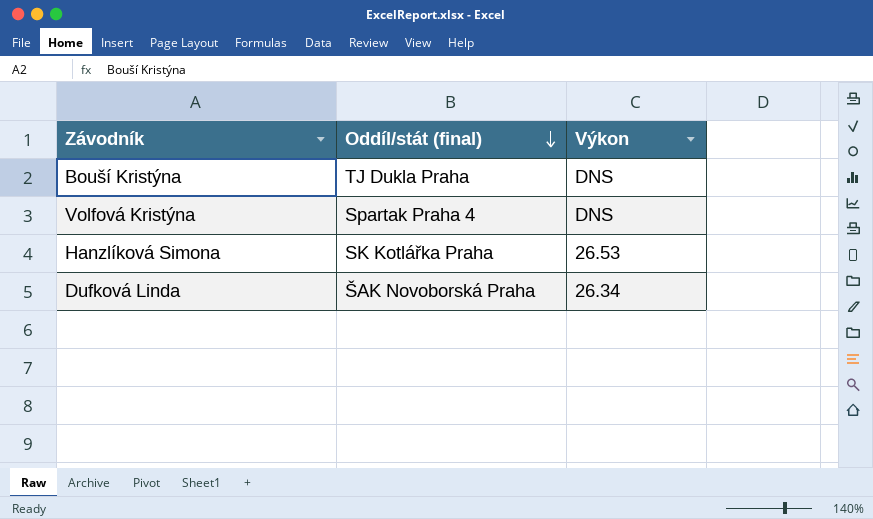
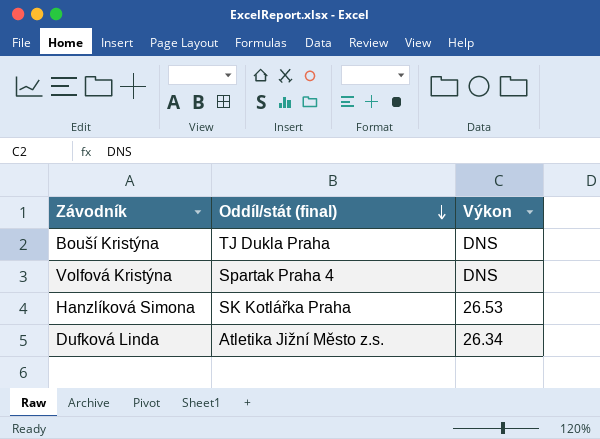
Dufková Linda | Oddíl/stát (final): ŠAK Novoborská Praha -> Atletika Jižní Město z.s.

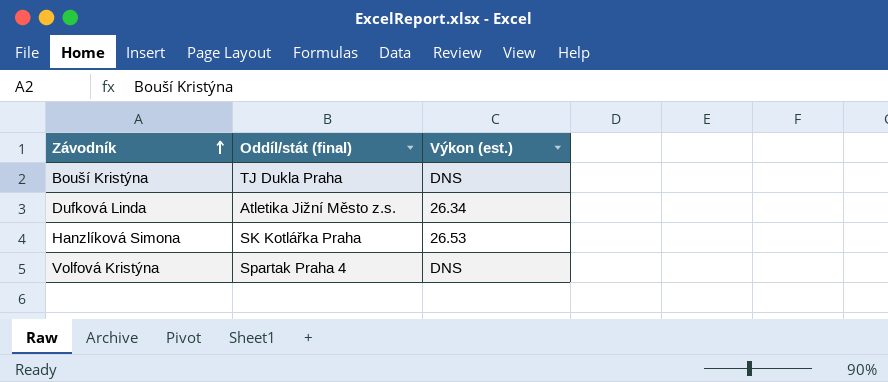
row order: Oddíl/stát (final) descending -> Závodník ascending
column name: Výkon -> Výkon (est.)

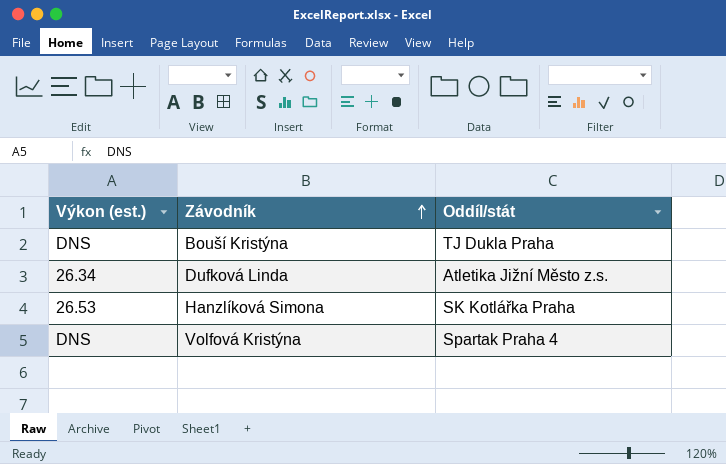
column Výkon (est.) | position: 3 -> 1
column name: Oddíl/stát (final) -> Oddíl/stát

